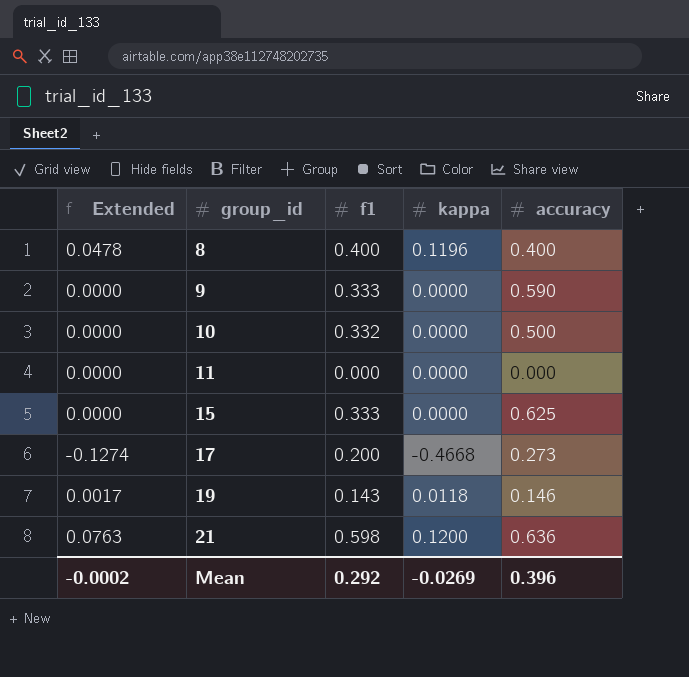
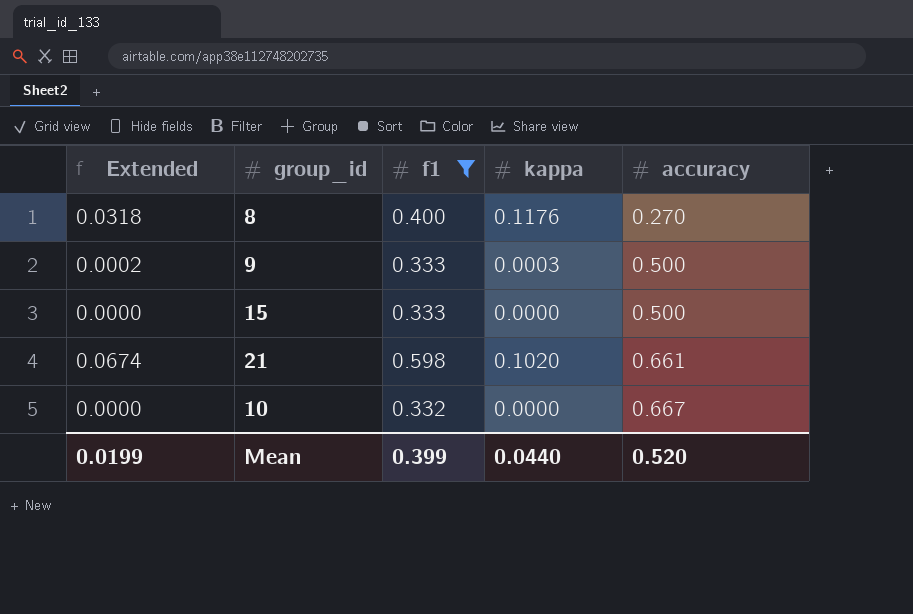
filter: none -> f1 >= 0.332
row order: group_id ascending -> accuracy ascending
8 | Extended: 0.0478 -> 0.0318
8 | kappa: 0.1196 -> 0.1176
8 | accuracy: 0.400 -> 0.270
9 | Extended: 0.0000 -> 0.0002
9 | kappa: 0.0000 -> 0.0003
9 | accuracy: 0.590 -> 0.500
15 | accuracy: 0.625 -> 0.500
21 | Extended: 0.0763 -> 0.0674
21 | kappa: 0.1200 -> 0.1020
21 | accuracy: 0.636 -> 0.661
10 | accuracy: 0.500 -> 0.667
Mean | Extended: -0.0002 -> 0.0199
Mean | f1: 0.292 -> 0.399
Mean | kappa: -0.0269 -> 0.0440
Mean | accuracy: 0.396 -> 0.520

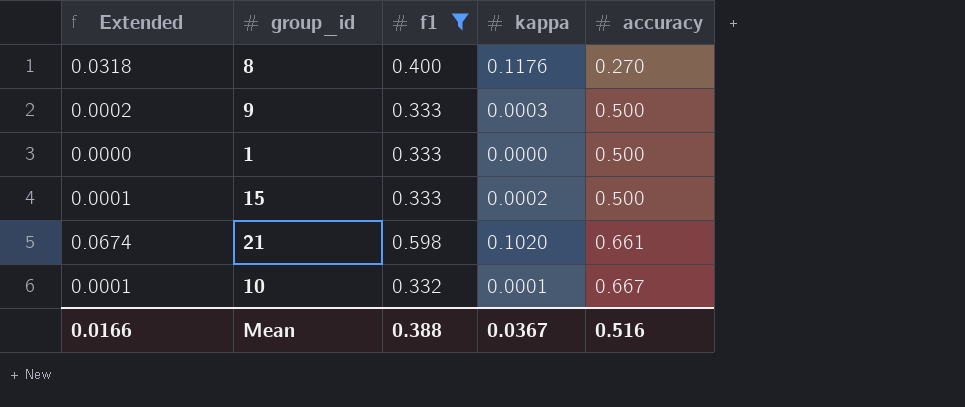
row 1: none -> 0.0000 | 0.333 | 0.0000 | 0.500
15 | Extended: 0.0000 -> 0.0001
15 | kappa: 0.0000 -> 0.0002
10 | Extended: 0.0000 -> 0.0001
10 | kappa: 0.0000 -> 0.0001
Mean | Extended: 0.0199 -> 0.0166
Mean | f1: 0.399 -> 0.388
Mean | kappa: 0.0440 -> 0.0367
Mean | accuracy: 0.520 -> 0.516

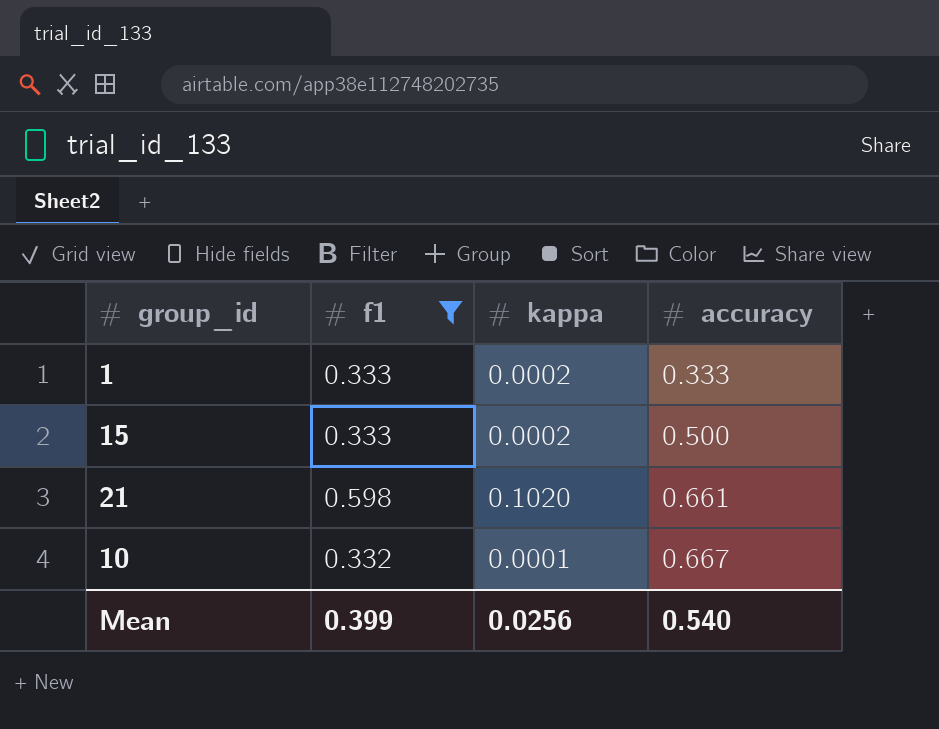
column Extended | formula: [kappa] * [accuracy] -> none
row 8: 0.0318 | 0.400 | 0.1176 | 0.270 -> none
row 9: 0.0002 | 0.333 | 0.0003 | 0.500 -> none
1 | kappa: 0.0000 -> 0.0002
1 | accuracy: 0.500 -> 0.333
Mean | f1: 0.388 -> 0.399
Mean | kappa: 0.0367 -> 0.0256
Mean | accuracy: 0.516 -> 0.540

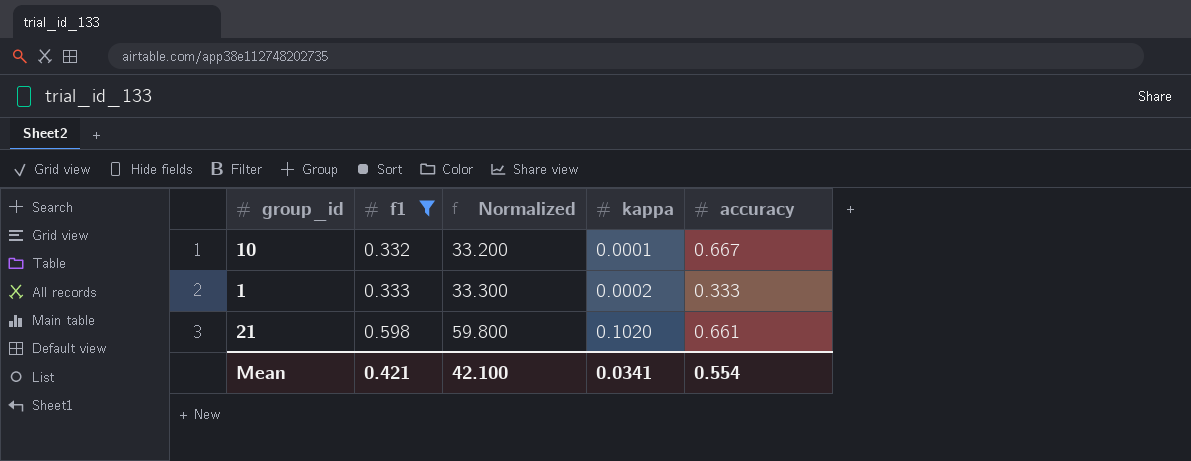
row order: accuracy ascending -> f1 ascending
column Normalized | formula: none -> [f1] * 100
row 15: 0.333 | 0.0002 | 0.500 -> none
Mean | f1: 0.399 -> 0.421
Mean | kappa: 0.0256 -> 0.0341
Mean | accuracy: 0.540 -> 0.554

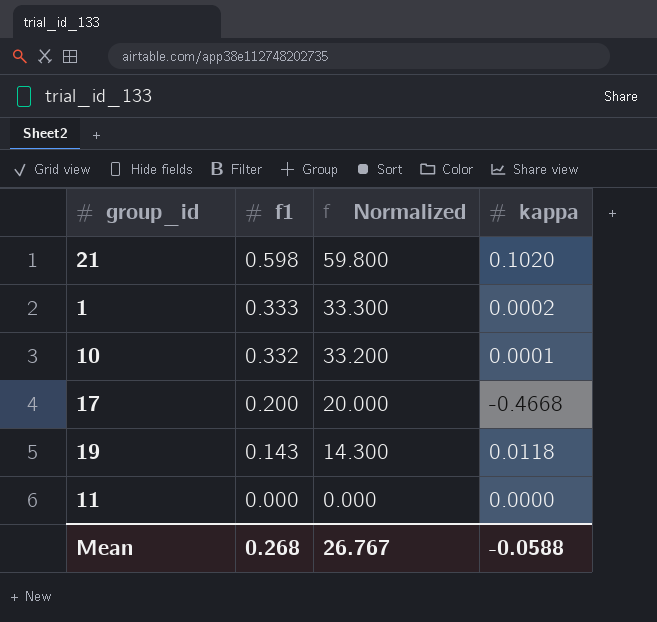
filter: f1 >= 0.332 -> none
row order: f1 ascending -> f1 descending
column accuracy | position: 5 -> none
Mean | f1: 0.421 -> 0.268
Mean | Normalized: 42.100 -> 26.767
Mean | kappa: 0.0341 -> -0.0588

